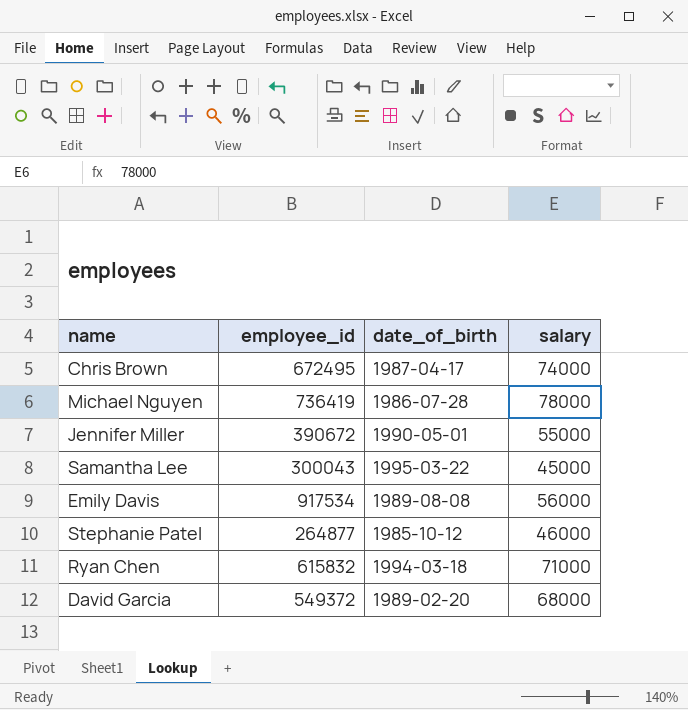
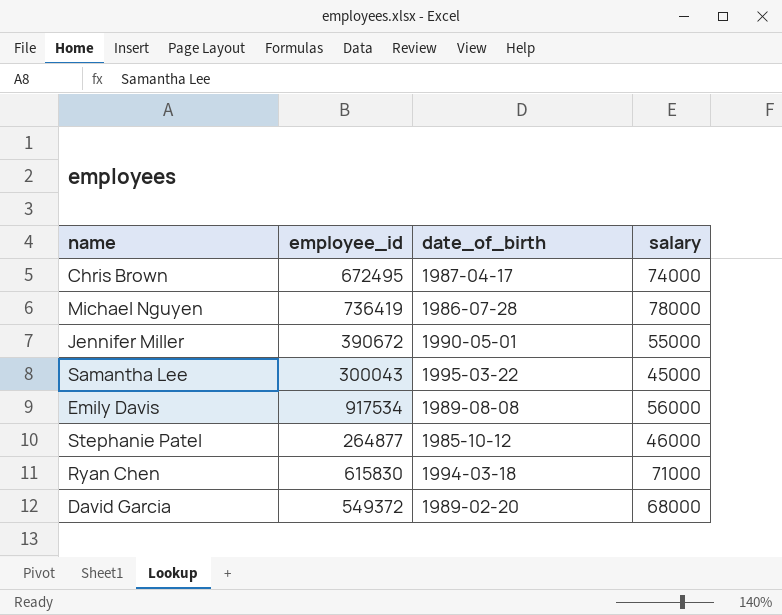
Ryan Chen | employee_id: 615832 -> 615830

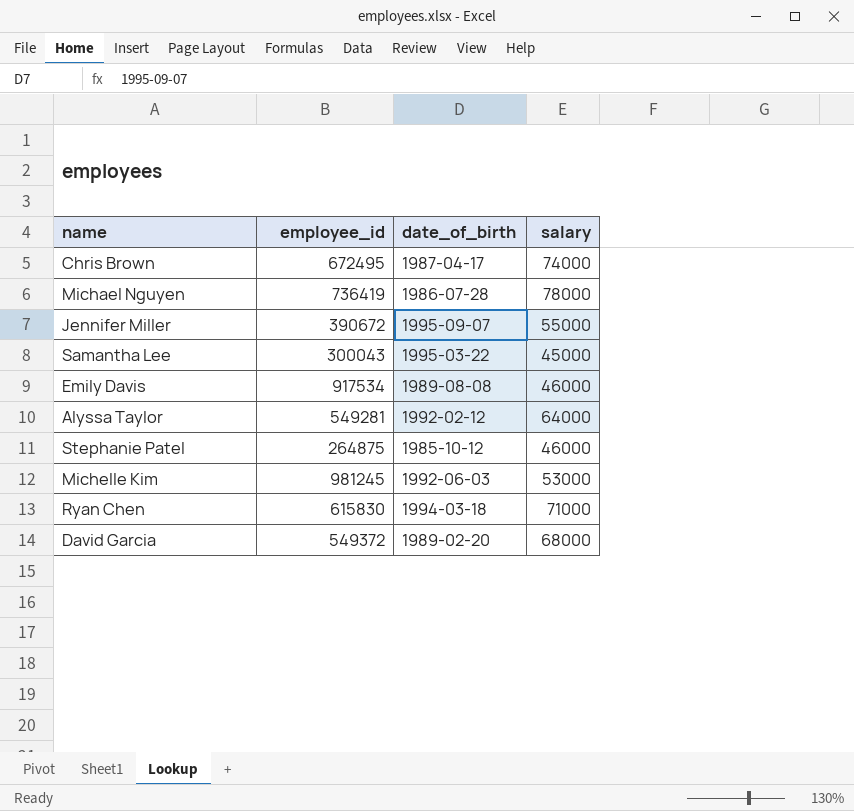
Jennifer Miller | date_of_birth: 1990-05-01 -> 1995-09-07
Emily Davis | salary: 56000 -> 46000
row Alyssa Taylor: none -> 549281 | 1992-02-12 | 64000
Stephanie Patel | employee_id: 264877 -> 264875
row Michelle Kim: none -> 981245 | 1992-06-03 | 53000

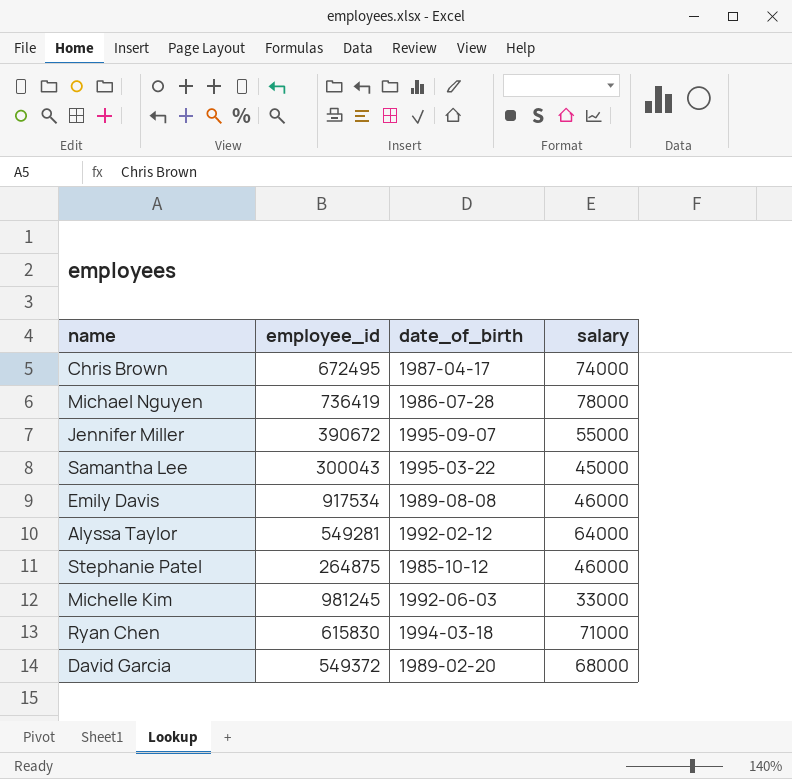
Michelle Kim | salary: 53000 -> 33000

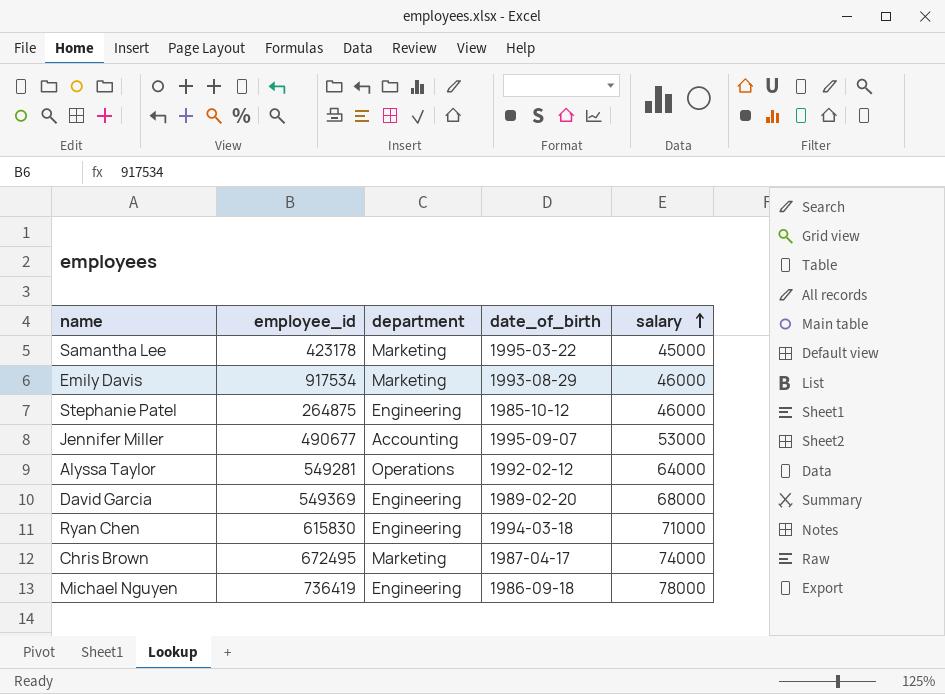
row order: none -> salary ascending
column department | position: none -> 3
row Michelle Kim: 981245 | 1992-06-03 | 33000 -> none
Samantha Lee | employee_id: 300043 -> 423178
Emily Davis | date_of_birth: 1989-08-08 -> 1993-08-29
Jennifer Miller | employee_id: 390672 -> 490677
Jennifer Miller | salary: 55000 -> 53000
David Garcia | employee_id: 549372 -> 549369
Michael Nguyen | date_of_birth: 1986-07-28 -> 1986-09-18

